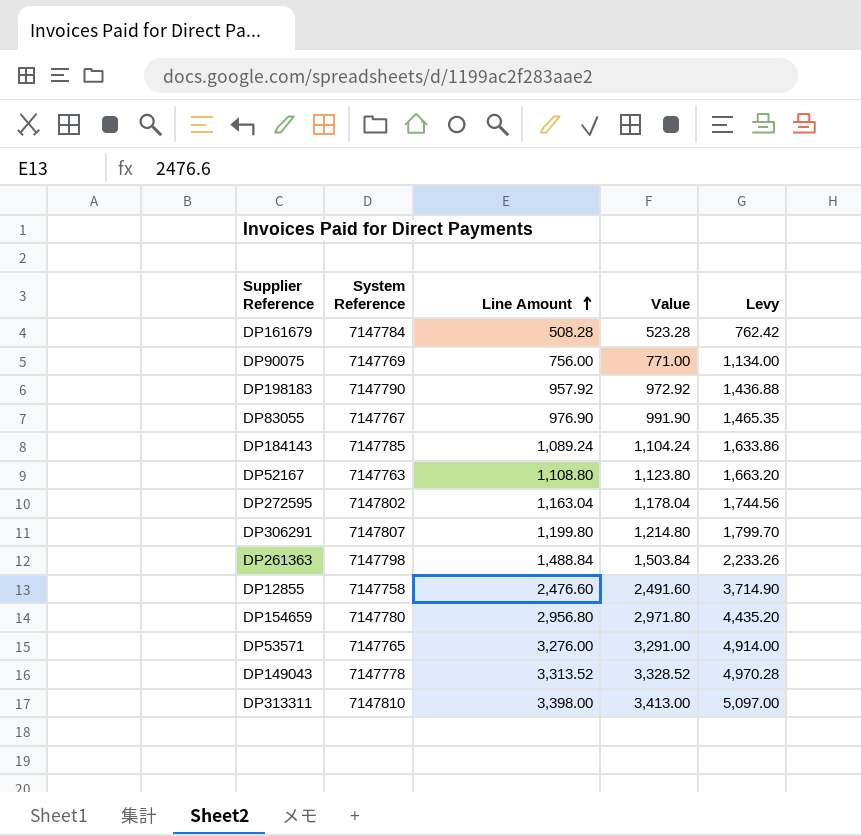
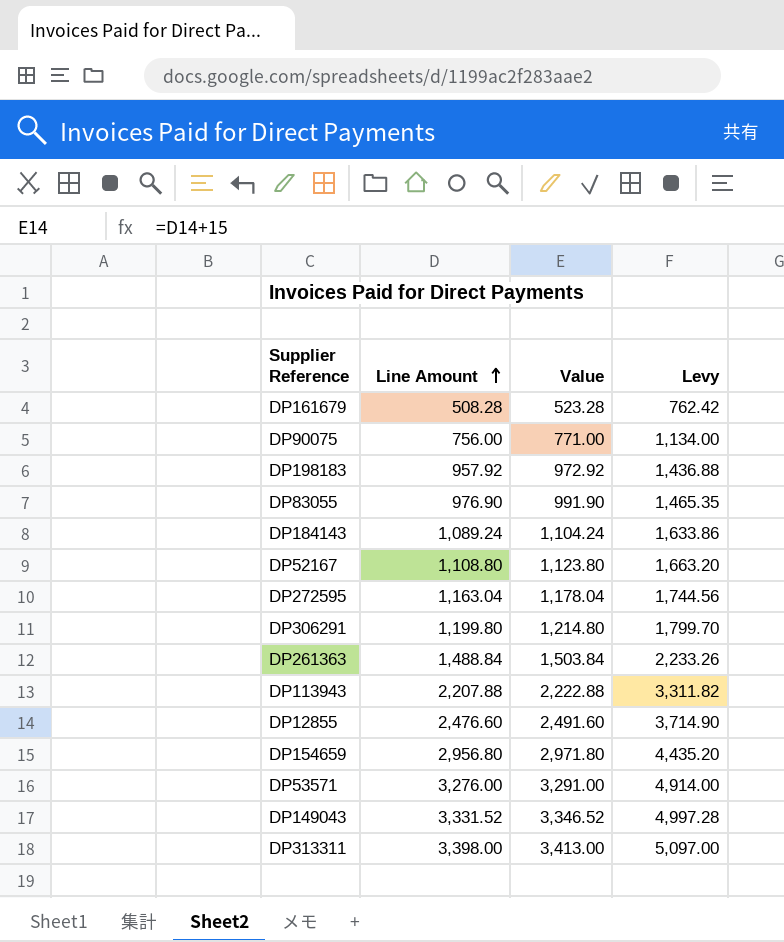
column System Reference | position: 2 -> none
row DP113943: none -> 2,207.88 | 2,222.88 | 3,311.82
DP149043 | Line Amount: 3,313.52 -> 3,331.52
DP149043 | Value: 3,328.52 -> 3,346.52
DP149043 | Levy: 4,970.28 -> 4,997.28

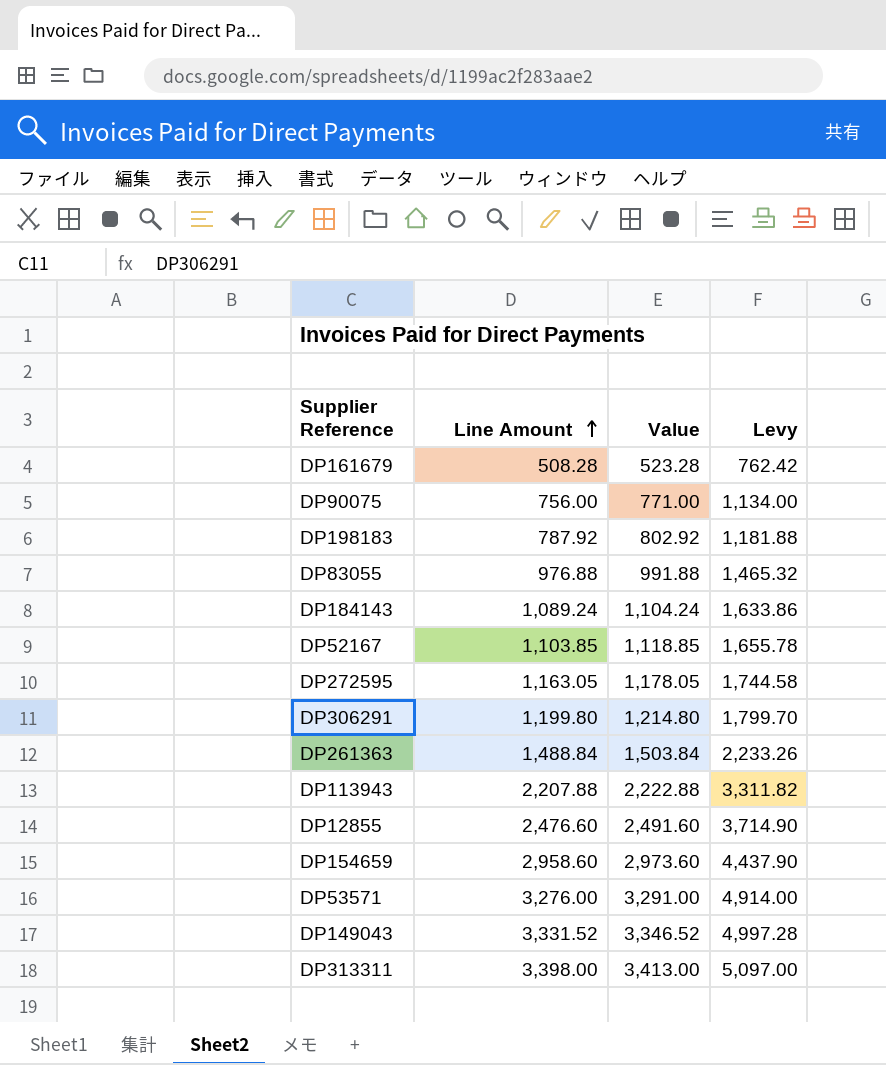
DP198183 | Line Amount: 957.92 -> 787.92
DP198183 | Value: 972.92 -> 802.92
DP198183 | Levy: 1,436.88 -> 1,181.88
DP83055 | Line Amount: 976.90 -> 976.88
DP83055 | Value: 991.90 -> 991.88
DP83055 | Levy: 1,465.35 -> 1,465.32
DP52167 | Line Amount: 1,108.80 -> 1,103.85
DP52167 | Value: 1,123.80 -> 1,118.85
DP52167 | Levy: 1,663.20 -> 1,655.78
DP272595 | Line Amount: 1,163.04 -> 1,163.05
DP272595 | Value: 1,178.04 -> 1,178.05
DP272595 | Levy: 1,744.56 -> 1,744.58
DP154659 | Line Amount: 2,956.80 -> 2,958.60
DP154659 | Value: 2,971.80 -> 2,973.60
DP154659 | Levy: 4,435.20 -> 4,437.90

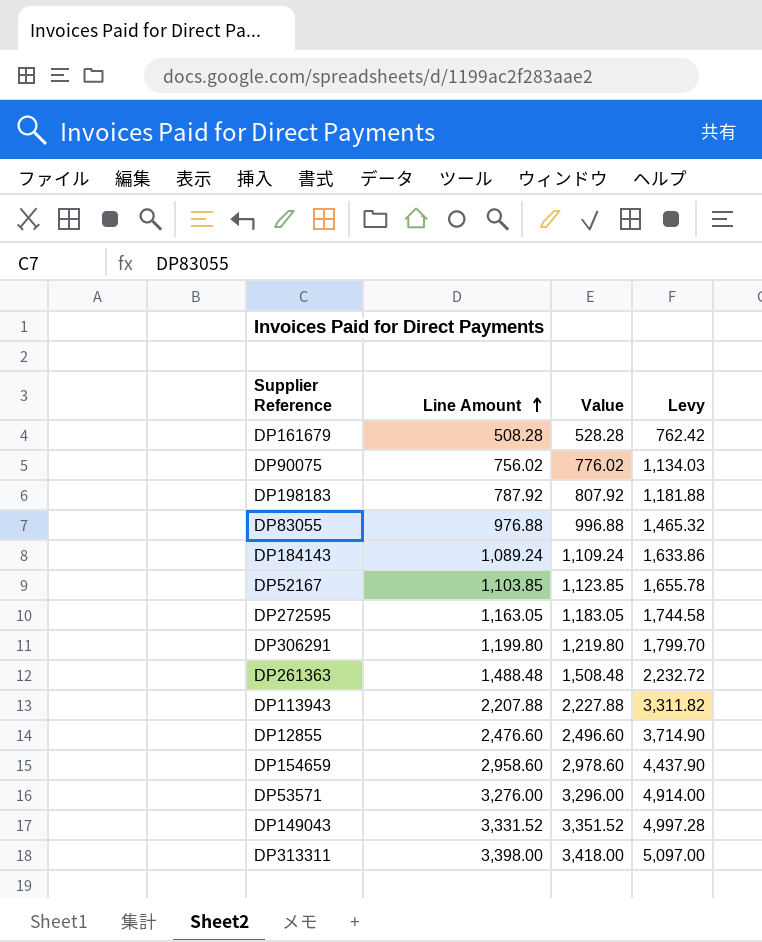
column Value | formula: [Line Amount] + 15 -> [Line Amount] + 20
DP90075 | Line Amount: 756.00 -> 756.02
DP90075 | Levy: 1,134.00 -> 1,134.03
DP261363 | Line Amount: 1,488.84 -> 1,488.48
DP261363 | Levy: 2,233.26 -> 2,232.72

